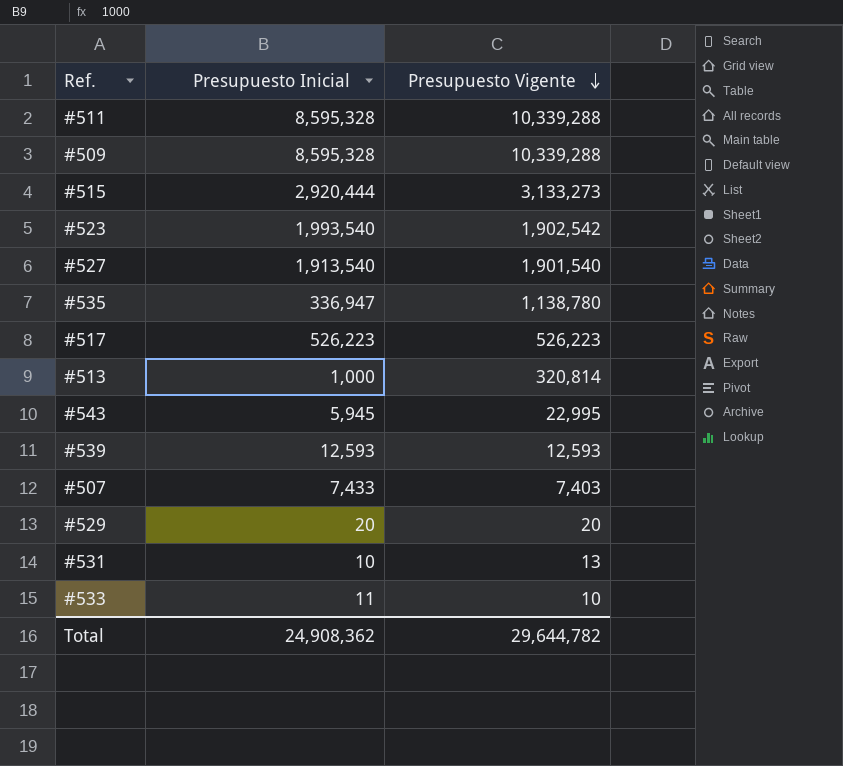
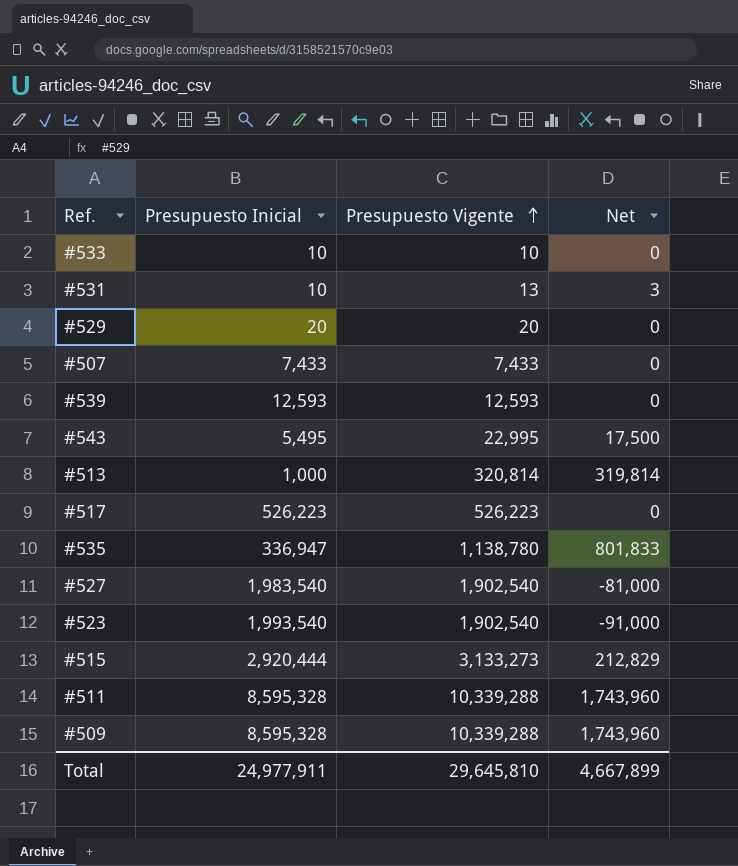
row order: Presupuesto Vigente descending -> Presupuesto Vigente ascending
column Net | formula: none -> [Presupuesto Vigente] - [Presupuesto Inicial]
#533 | Presupuesto Inicial: 11 -> 10
#507 | Presupuesto Vigente: 7,403 -> 7,433
#543 | Presupuesto Inicial: 5,945 -> 5,495
#527 | Presupuesto Inicial: 1,913,540 -> 1,983,540
#527 | Presupuesto Vigente: 1,901,540 -> 1,902,540
#523 | Presupuesto Vigente: 1,902,542 -> 1,902,540
Total | Presupuesto Inicial: 24,908,362 -> 24,977,911
Total | Presupuesto Vigente: 29,644,782 -> 29,645,810

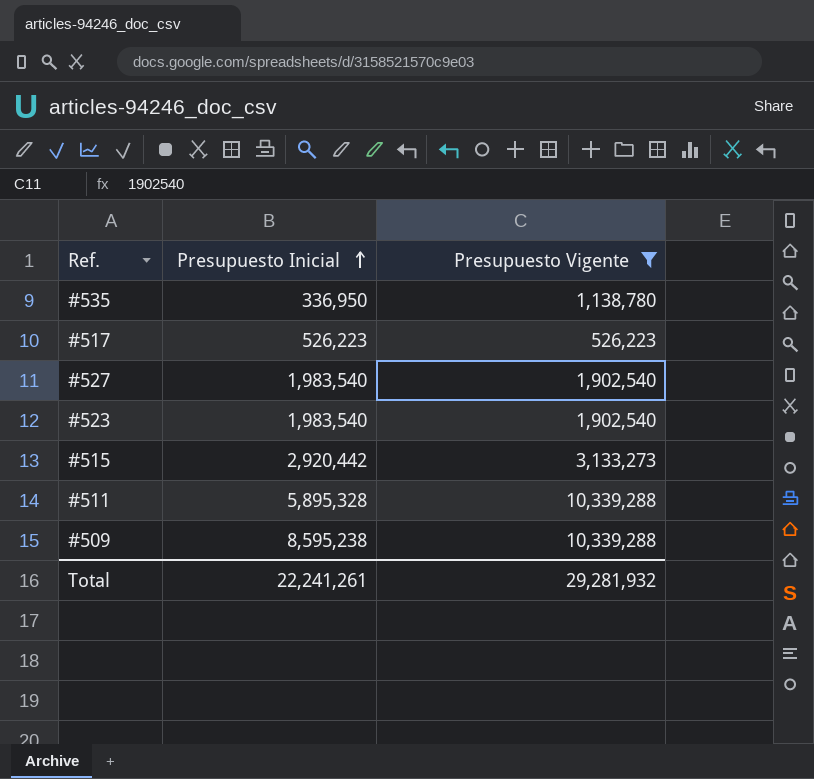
filter: none -> Presupuesto Vigente >= 526,223
row order: Presupuesto Vigente ascending -> Presupuesto Inicial ascending
column Net | formula: [Presupuesto Vigente] - [Presupuesto Inicial] -> none
#535 | Presupuesto Inicial: 336,947 -> 336,950
#523 | Presupuesto Inicial: 1,993,540 -> 1,983,540
#515 | Presupuesto Inicial: 2,920,444 -> 2,920,442
#511 | Presupuesto Inicial: 8,595,328 -> 5,895,328
#509 | Presupuesto Inicial: 8,595,328 -> 8,595,238
Total | Presupuesto Inicial: 24,977,911 -> 22,241,261
Total | Presupuesto Vigente: 29,645,810 -> 29,281,932

